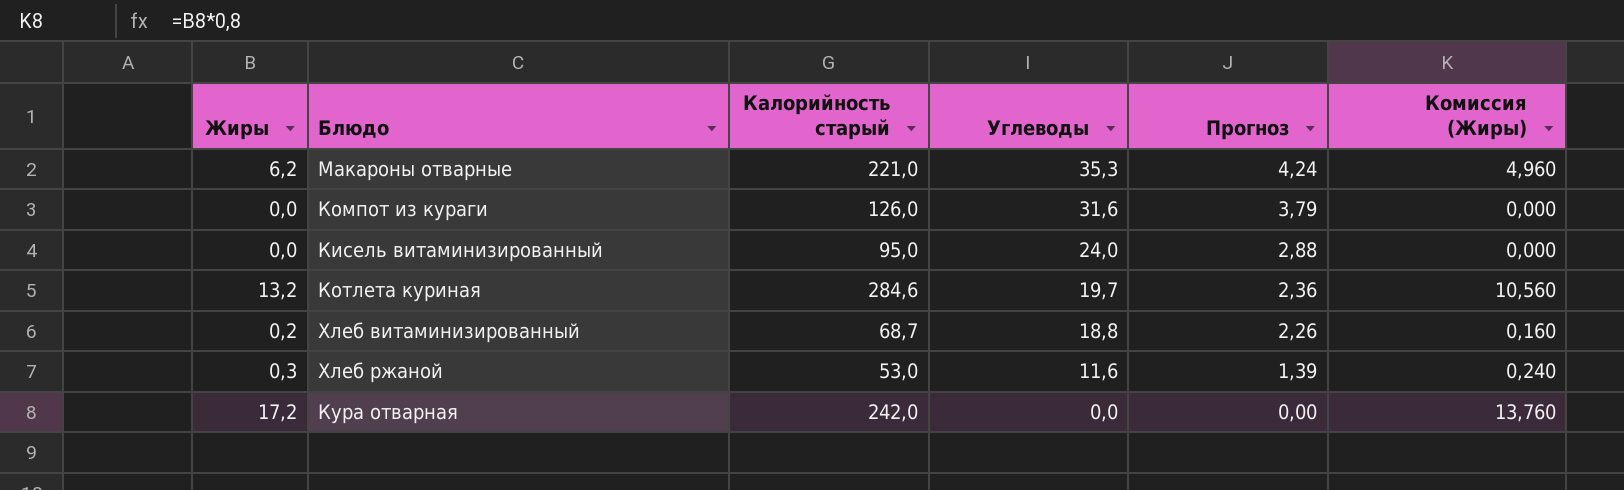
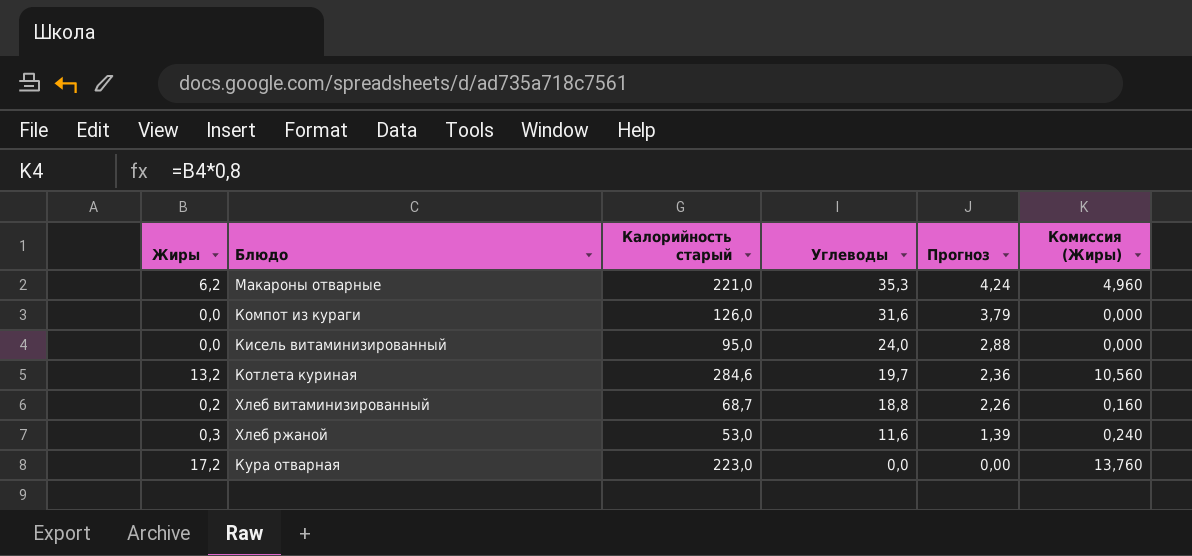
Кура отварная | Калорийность старый: 242,0 -> 223,0

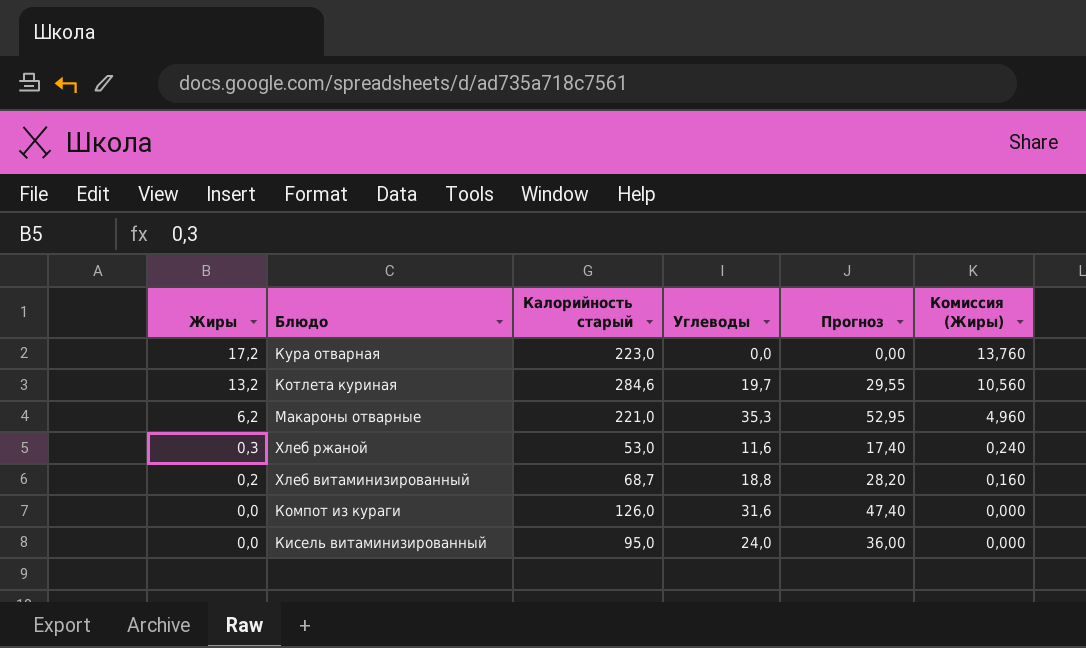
row order: Углеводы descending -> Жиры descending
column Прогноз | formula: [Углеводы] * 0,12 -> [Углеводы] * 1,5

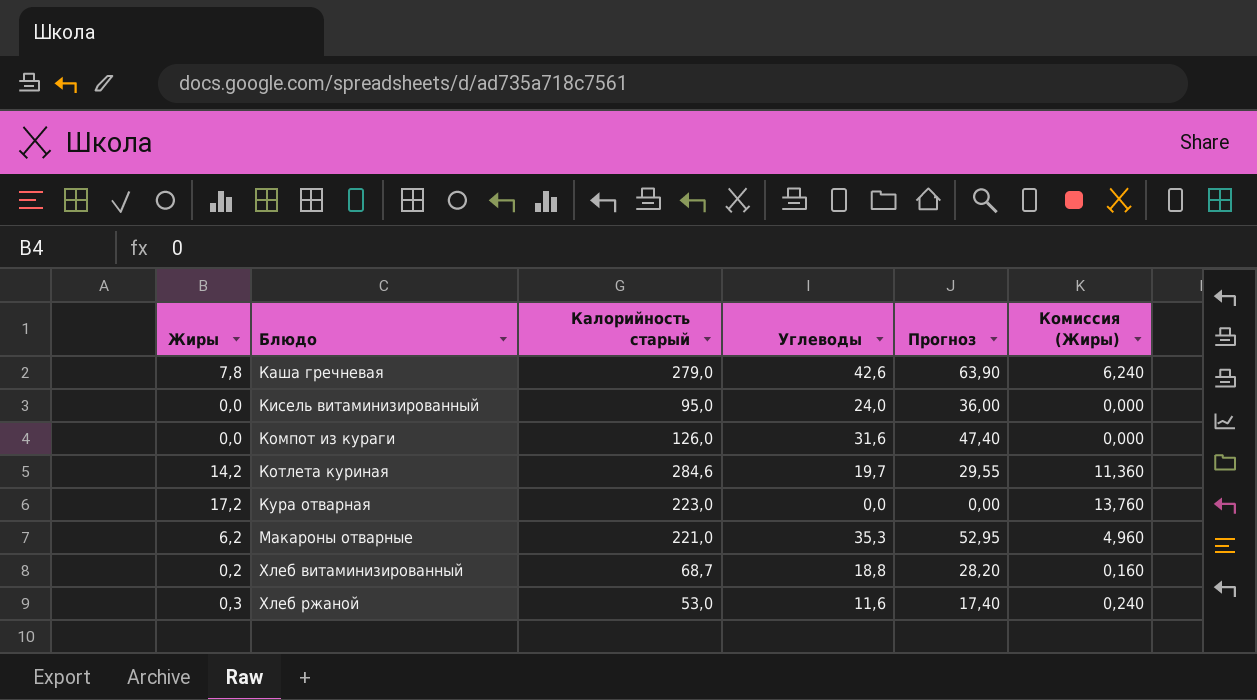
row order: Жиры descending -> Блюдо ascending
row Каша гречневая: none -> 7,8 | 279,0 | 42,6 | 63,90 | 6,240
Котлета куриная | Жиры: 13,2 -> 14,2
Котлета куриная | Комиссия (Жиры): 10,560 -> 11,360

